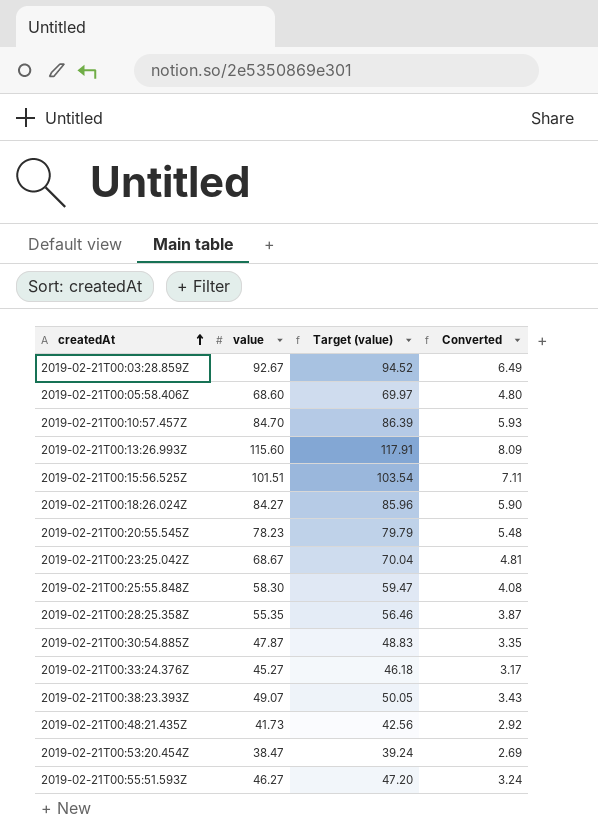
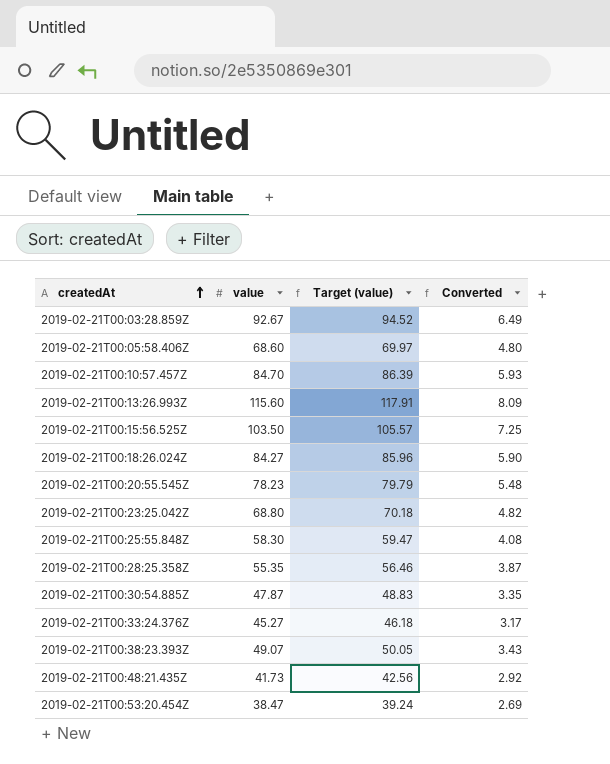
row 2019-02-21T00:55:51.593Z: 46.27 | 47.20 | 3.24 -> none
2019-02-21T00:15:56.525Z | value: 101.51 -> 103.50
2019-02-21T00:15:56.525Z | Target (value): 103.54 -> 105.57
2019-02-21T00:15:56.525Z | Converted: 7.11 -> 7.25
2019-02-21T00:23:25.042Z | value: 68.67 -> 68.80
2019-02-21T00:23:25.042Z | Target (value): 70.04 -> 70.18
2019-02-21T00:23:25.042Z | Converted: 4.81 -> 4.82

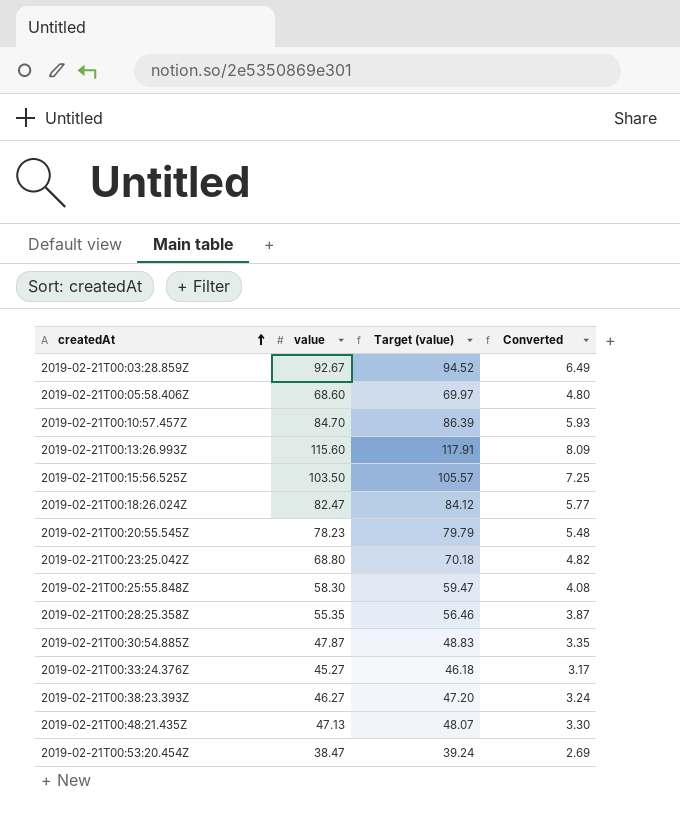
2019-02-21T00:18:26.024Z | value: 84.27 -> 82.47
2019-02-21T00:18:26.024Z | Target (value): 85.96 -> 84.12
2019-02-21T00:18:26.024Z | Converted: 5.90 -> 5.77
2019-02-21T00:38:23.393Z | value: 49.07 -> 46.27
2019-02-21T00:38:23.393Z | Target (value): 50.05 -> 47.20
2019-02-21T00:38:23.393Z | Converted: 3.43 -> 3.24
2019-02-21T00:48:21.435Z | value: 41.73 -> 47.13
2019-02-21T00:48:21.435Z | Target (value): 42.56 -> 48.07
2019-02-21T00:48:21.435Z | Converted: 2.92 -> 3.30

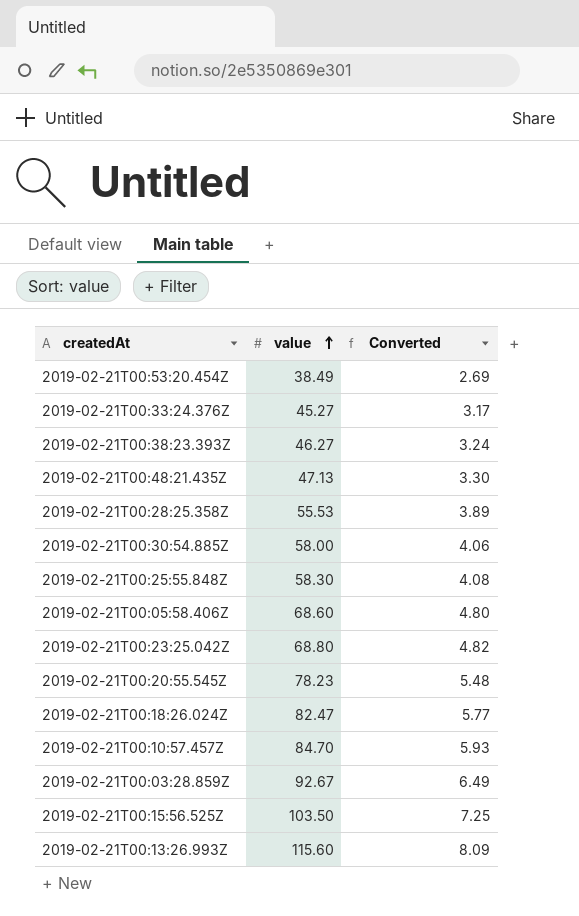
row order: createdAt ascending -> value ascending
column Target (value) | formula: [value] * 1.02 -> none
2019-02-21T00:53:20.454Z | value: 38.47 -> 38.49
2019-02-21T00:28:25.358Z | value: 55.35 -> 55.53
2019-02-21T00:28:25.358Z | Converted: 3.87 -> 3.89
2019-02-21T00:30:54.885Z | value: 47.87 -> 58.00
2019-02-21T00:30:54.885Z | Converted: 3.35 -> 4.06

